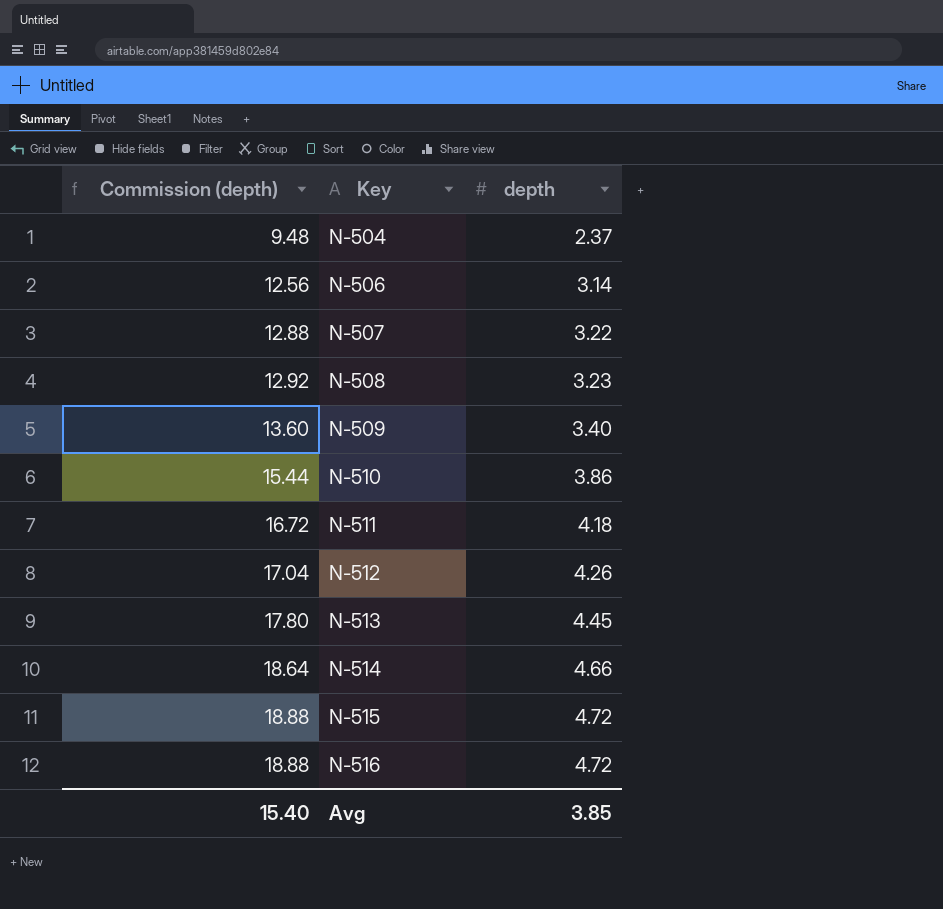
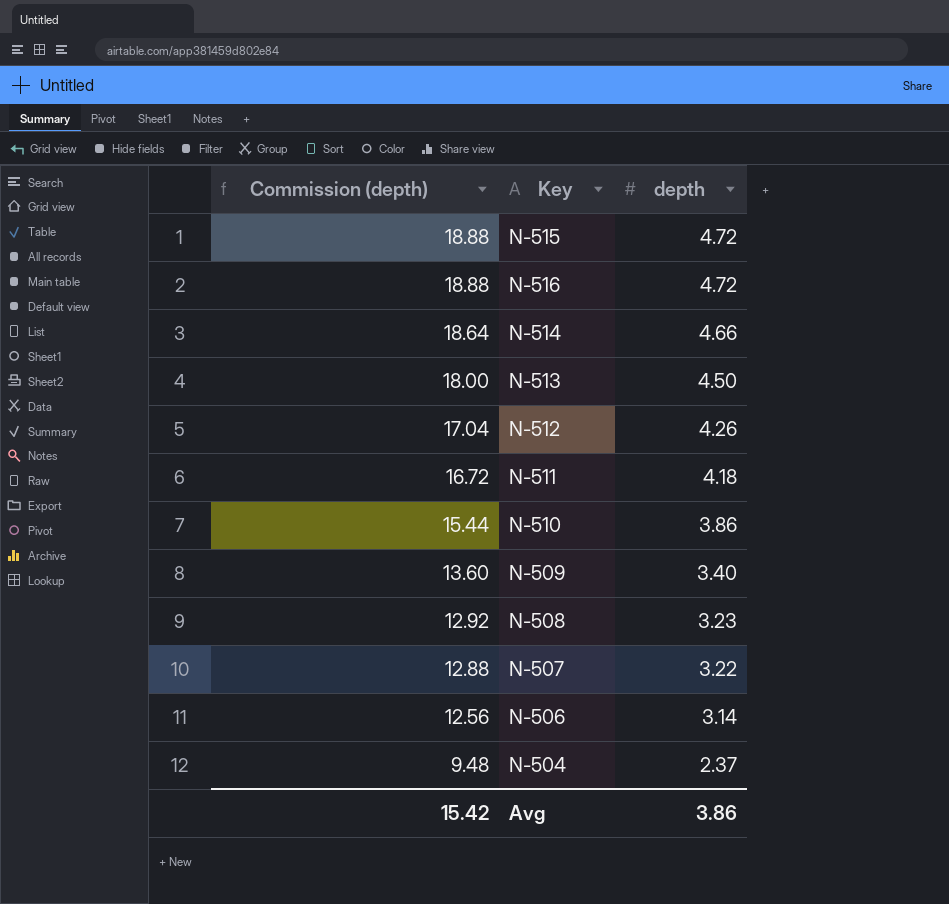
row order: Commission (depth) ascending -> Commission (depth) descending
N-513 | Commission (depth): 17.80 -> 18.00
N-513 | depth: 4.45 -> 4.50
Avg | Commission (depth): 15.40 -> 15.42
Avg | depth: 3.85 -> 3.86

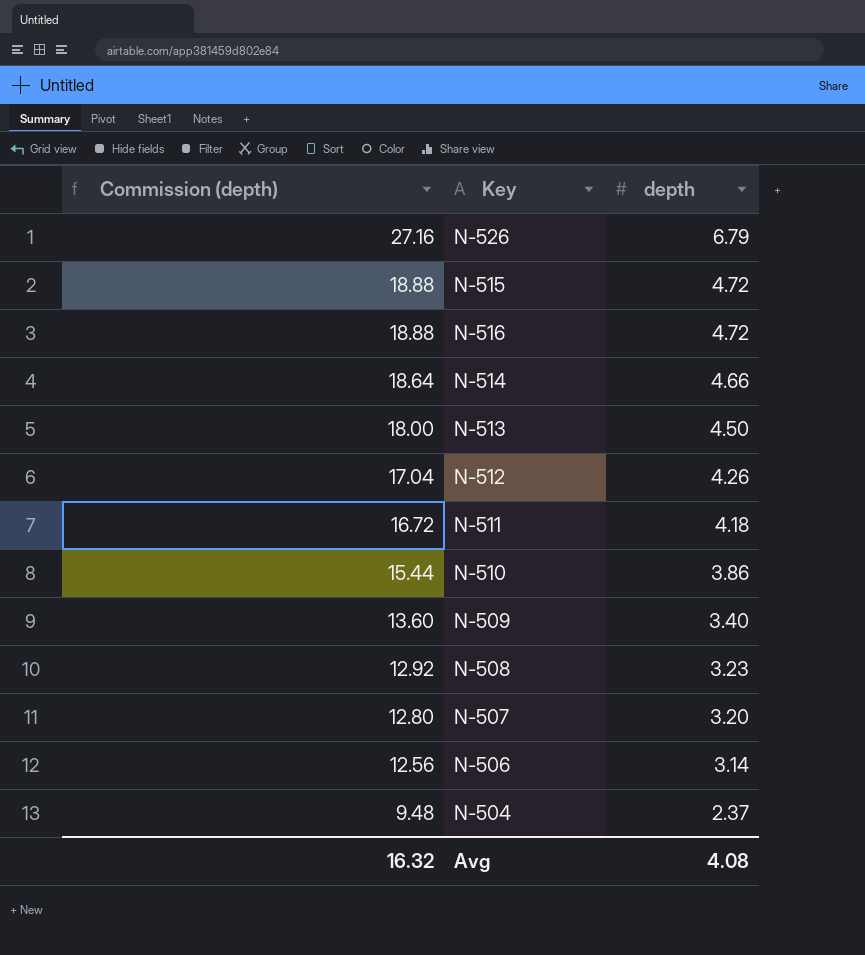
row N-526: none -> 27.16 | 6.79
N-507 | Commission (depth): 12.88 -> 12.80
N-507 | depth: 3.22 -> 3.20
Avg | Commission (depth): 15.42 -> 16.32
Avg | depth: 3.86 -> 4.08

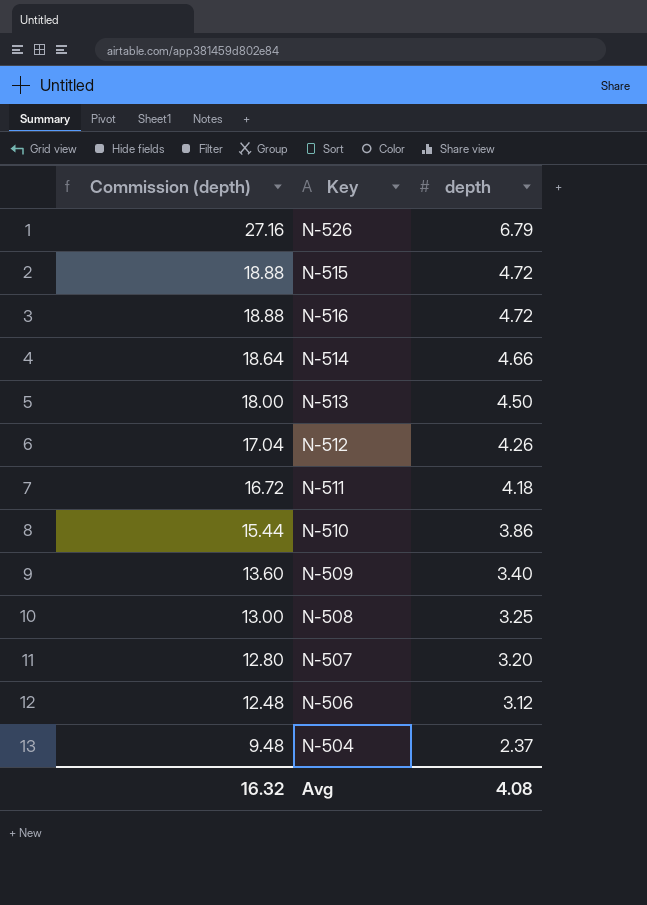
N-508 | Commission (depth): 12.92 -> 13.00
N-508 | depth: 3.23 -> 3.25
N-506 | Commission (depth): 12.56 -> 12.48
N-506 | depth: 3.14 -> 3.12

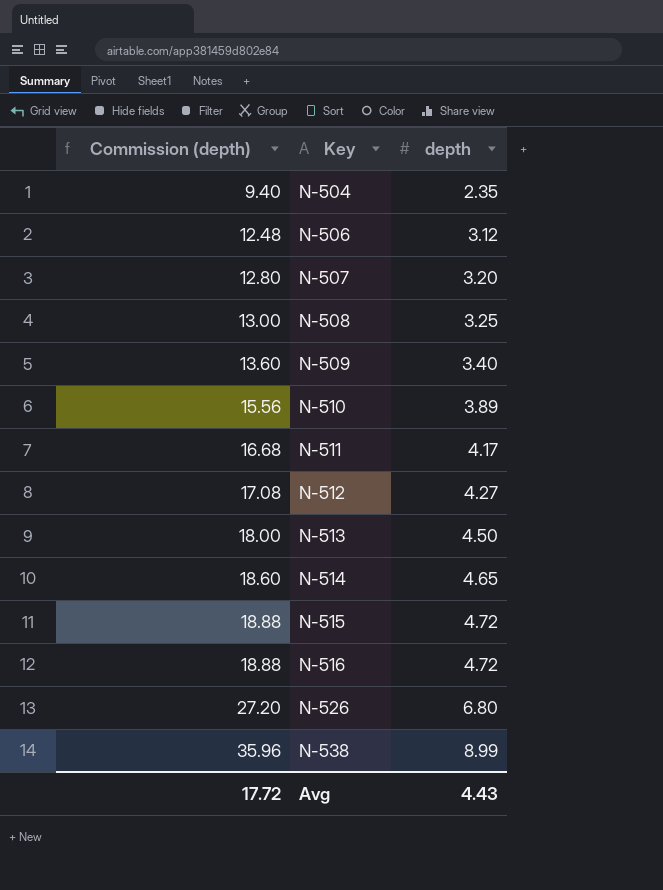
row order: Commission (depth) descending -> Commission (depth) ascending
N-504 | Commission (depth): 9.48 -> 9.40
N-504 | depth: 2.37 -> 2.35
N-510 | Commission (depth): 15.44 -> 15.56
N-510 | depth: 3.86 -> 3.89
N-511 | Commission (depth): 16.72 -> 16.68
N-511 | depth: 4.18 -> 4.17
N-512 | Commission (depth): 17.04 -> 17.08
N-512 | depth: 4.26 -> 4.27
N-514 | Commission (depth): 18.64 -> 18.60
N-514 | depth: 4.66 -> 4.65
N-526 | Commission (depth): 27.16 -> 27.20
N-526 | depth: 6.79 -> 6.80
row N-538: none -> 35.96 | 8.99
Avg | Commission (depth): 16.32 -> 17.72
Avg | depth: 4.08 -> 4.43

